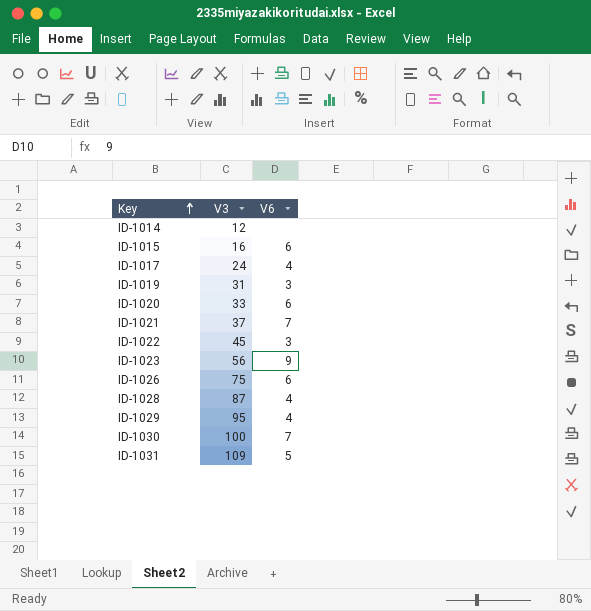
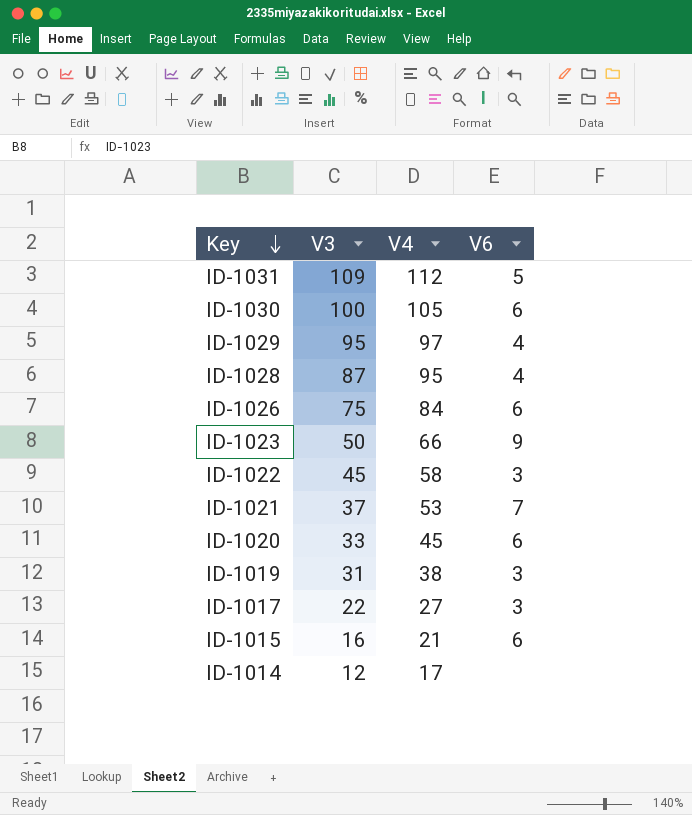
row order: Key ascending -> Key descending
column V4 | position: none -> 3
ID-1030 | V6: 7 -> 6
ID-1023 | V3: 56 -> 50
ID-1017 | V3: 24 -> 22
ID-1017 | V6: 4 -> 3

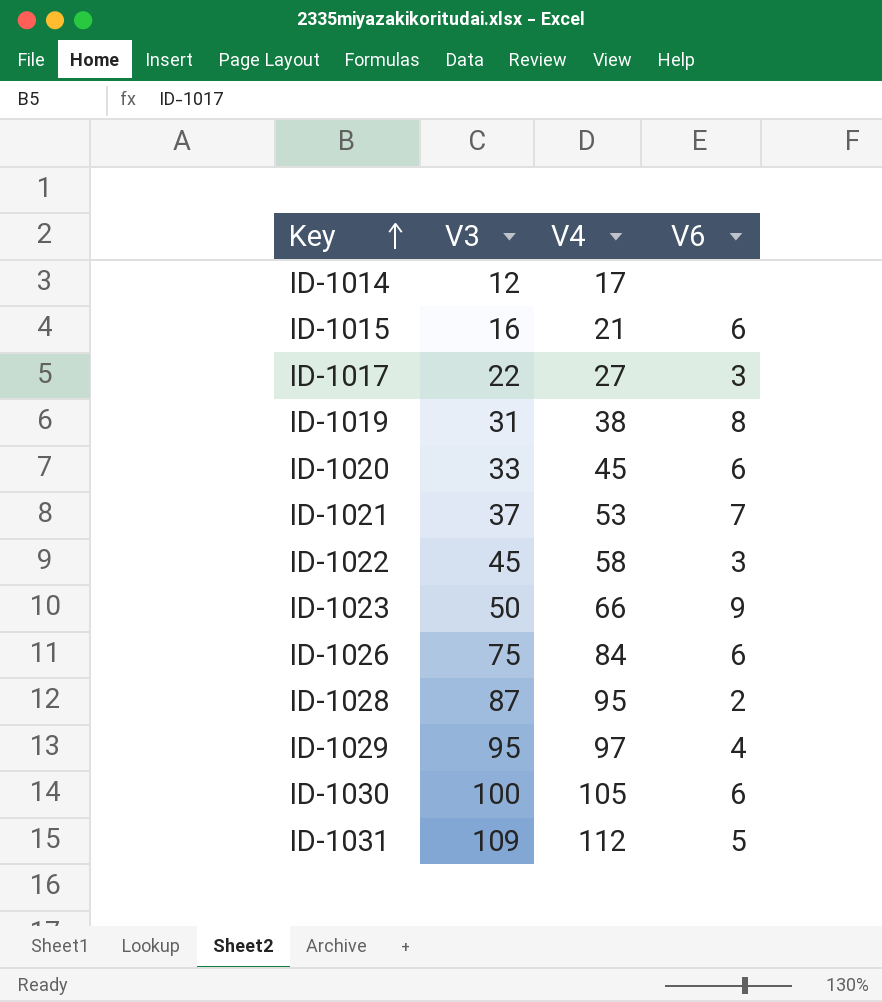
row order: Key descending -> Key ascending
ID-1019 | V6: 3 -> 8
ID-1028 | V6: 4 -> 2

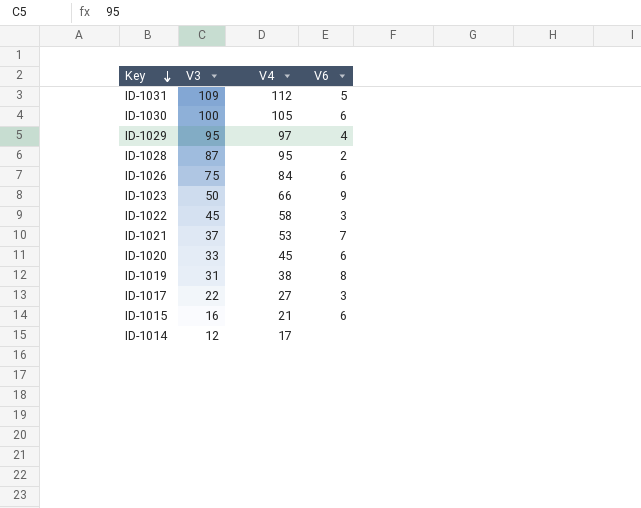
row order: Key ascending -> Key descending

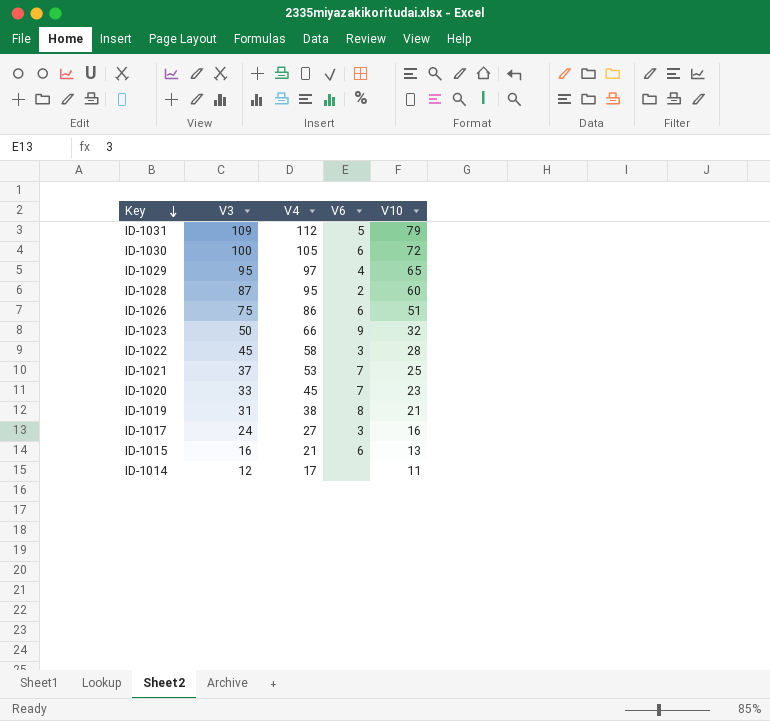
column V10 | position: none -> 5
ID-1026 | V4: 84 -> 86
ID-1020 | V6: 6 -> 7
ID-1017 | V3: 22 -> 24

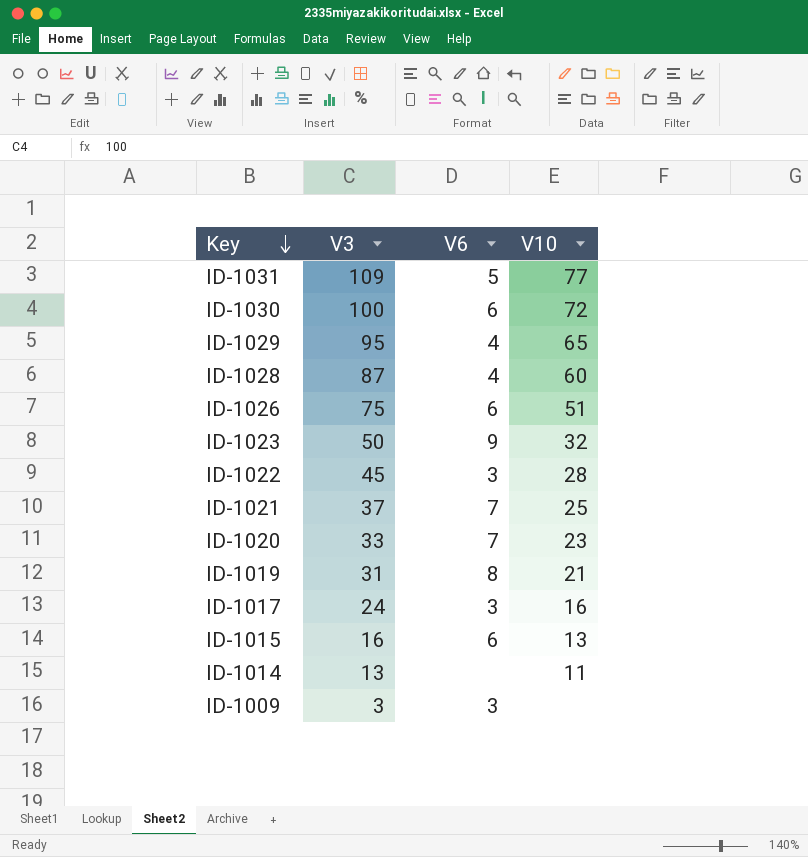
column V4 | position: 3 -> none
ID-1031 | V10: 79 -> 77
ID-1028 | V6: 2 -> 4
ID-1014 | V3: 12 -> 13
row ID-1009: none -> 3 | 3 | none

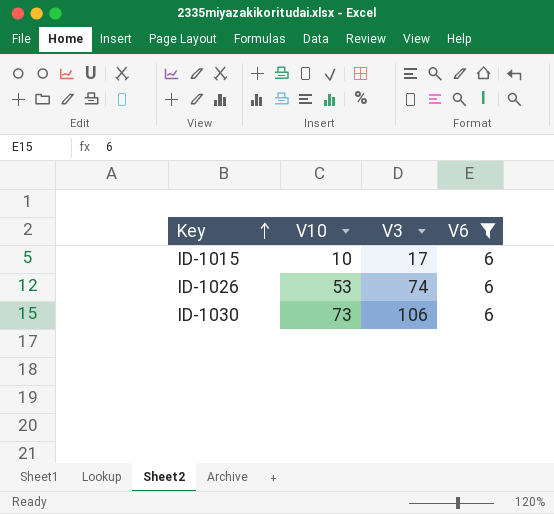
filter: none -> V6 = 6
row order: Key descending -> Key ascending
column V10 | position: 4 -> 2
ID-1015 | V10: 13 -> 10
ID-1015 | V3: 16 -> 17
ID-1026 | V10: 51 -> 53
ID-1026 | V3: 75 -> 74
ID-1030 | V10: 72 -> 73
ID-1030 | V3: 100 -> 106

